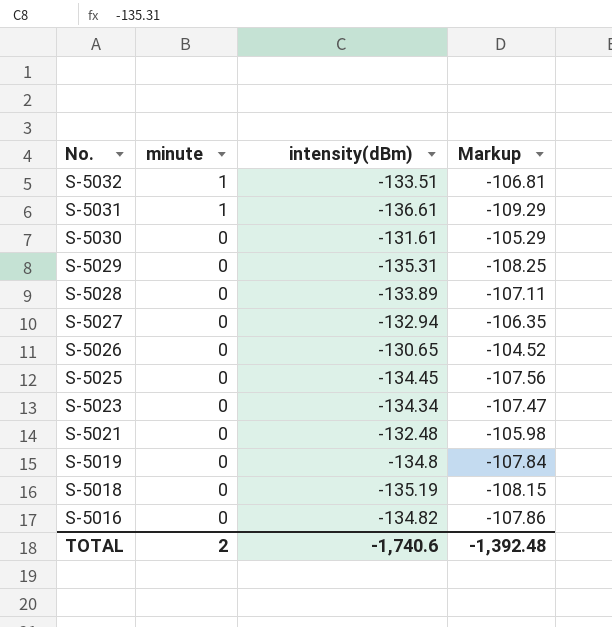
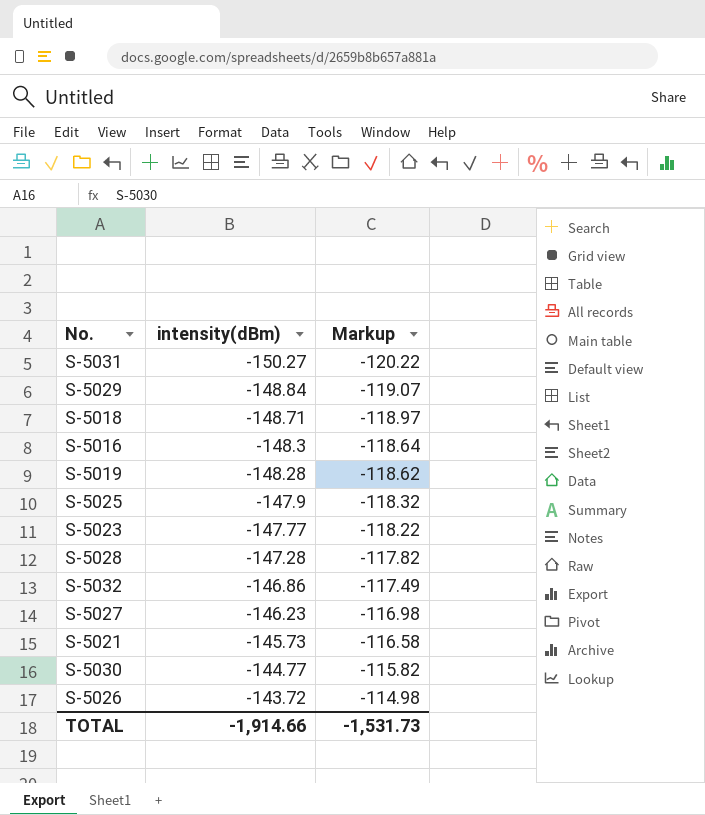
row order: No. descending -> intensity(dBm) ascending
column minute | position: 2 -> none
S-5031 | intensity(dBm): -136.61 -> -150.27
S-5031 | Markup: -109.29 -> -120.22
S-5029 | intensity(dBm): -135.31 -> -148.84
S-5029 | Markup: -108.25 -> -119.07
S-5018 | intensity(dBm): -135.19 -> -148.71
S-5018 | Markup: -108.15 -> -118.97
S-5016 | intensity(dBm): -134.82 -> -148.3
S-5016 | Markup: -107.86 -> -118.64
S-5019 | intensity(dBm): -134.8 -> -148.28
S-5019 | Markup: -107.84 -> -118.62
S-5025 | intensity(dBm): -134.45 -> -147.9
S-5025 | Markup: -107.56 -> -118.32
S-5023 | intensity(dBm): -134.34 -> -147.77
S-5023 | Markup: -107.47 -> -118.22
S-5028 | intensity(dBm): -133.89 -> -147.28
S-5028 | Markup: -107.11 -> -117.82
S-5032 | intensity(dBm): -133.51 -> -146.86
S-5032 | Markup: -106.81 -> -117.49
S-5027 | intensity(dBm): -132.94 -> -146.23
S-5027 | Markup: -106.35 -> -116.98
S-5021 | intensity(dBm): -132.48 -> -145.73
S-5021 | Markup: -105.98 -> -116.58
S-5030 | intensity(dBm): -131.61 -> -144.77
S-5030 | Markup: -105.29 -> -115.82
S-5026 | intensity(dBm): -130.65 -> -143.72
S-5026 | Markup: -104.52 -> -114.98
TOTAL | intensity(dBm): -1,740.6 -> -1,914.66
TOTAL | Markup: -1,392.48 -> -1,531.73

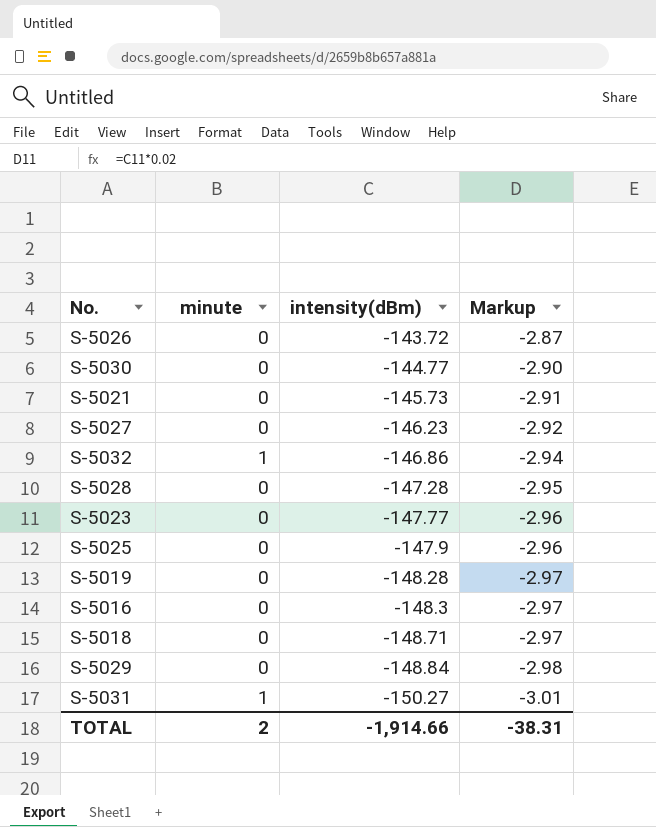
row order: intensity(dBm) ascending -> intensity(dBm) descending
column minute | position: none -> 2
column Markup | formula: [intensity(dBm)] * 0.8 -> [intensity(dBm)] * 0.02
TOTAL | Markup: -1,531.73 -> -38.31

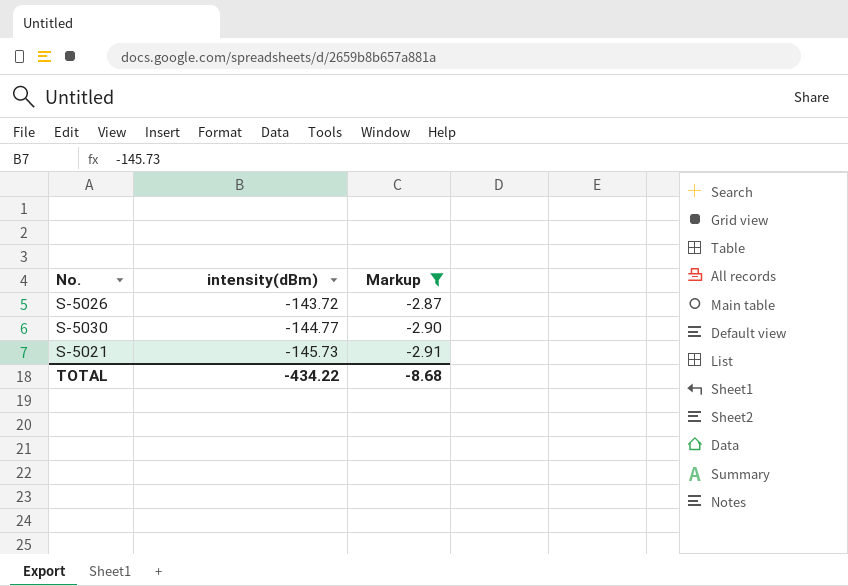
filter: none -> Markup >= -2.91
column minute | position: 2 -> none
TOTAL | intensity(dBm): -1,914.66 -> -434.22
TOTAL | Markup: -38.31 -> -8.68

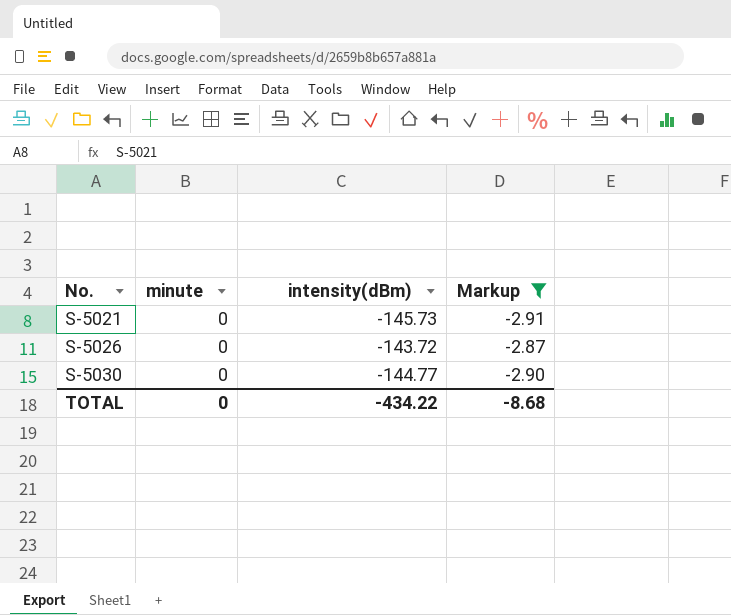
row order: intensity(dBm) descending -> No. ascending
column minute | position: none -> 2

